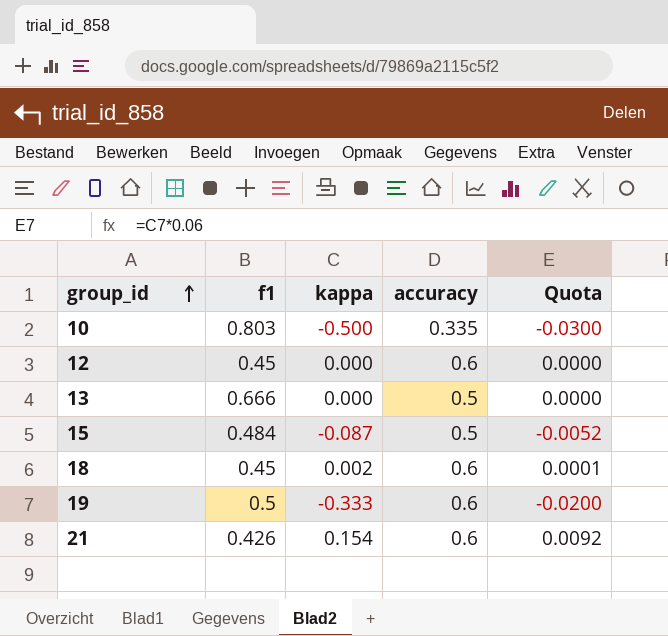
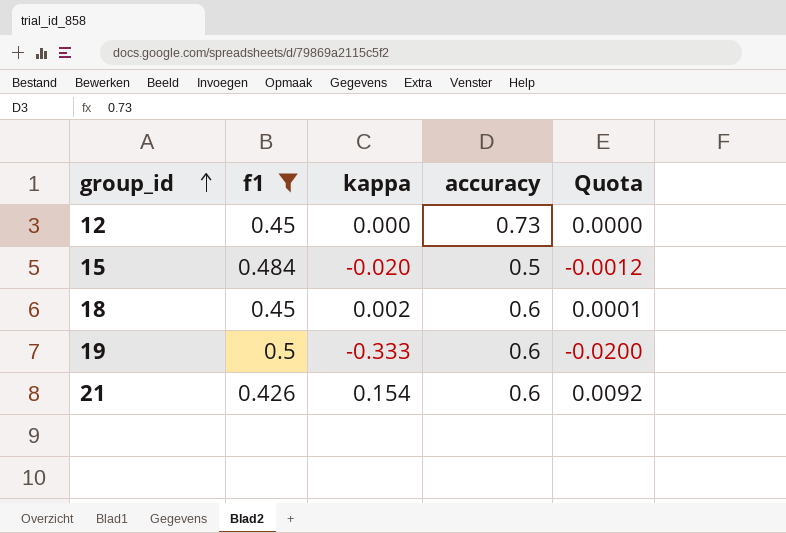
filter: none -> f1 <= 0.5
12 | accuracy: 0.6 -> 0.73
15 | kappa: -0.087 -> -0.020
15 | Quota: -0.0052 -> -0.0012

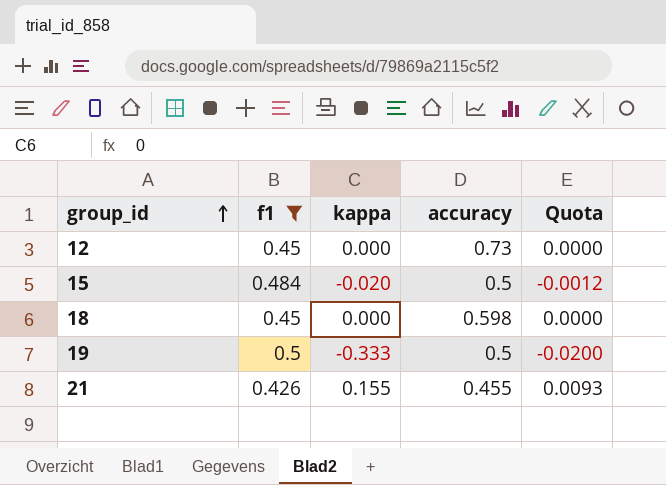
18 | kappa: 0.002 -> 0.000
18 | accuracy: 0.6 -> 0.598
18 | Quota: 0.0001 -> 0.0000
19 | accuracy: 0.6 -> 0.5
21 | kappa: 0.154 -> 0.155
21 | accuracy: 0.6 -> 0.455
21 | Quota: 0.0092 -> 0.0093

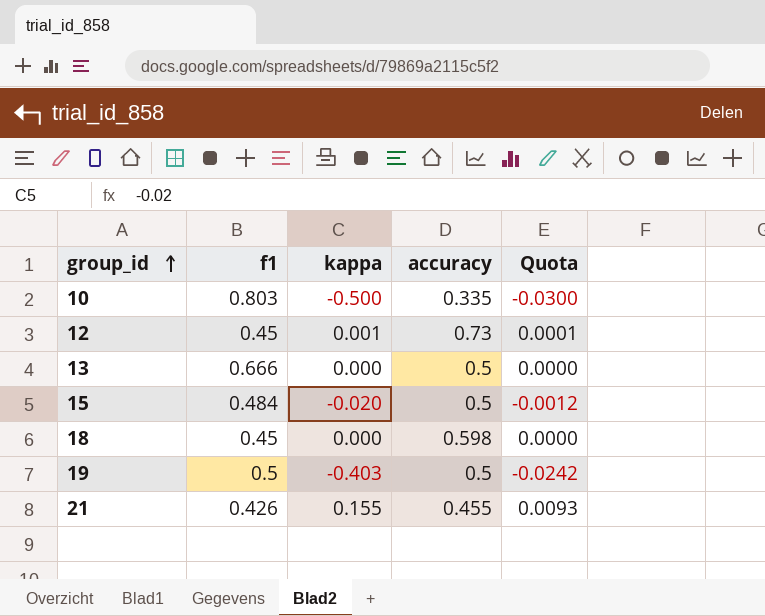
filter: f1 <= 0.5 -> none
12 | kappa: 0.000 -> 0.001
12 | Quota: 0.0000 -> 0.0001
19 | kappa: -0.333 -> -0.403
19 | Quota: -0.0200 -> -0.0242

